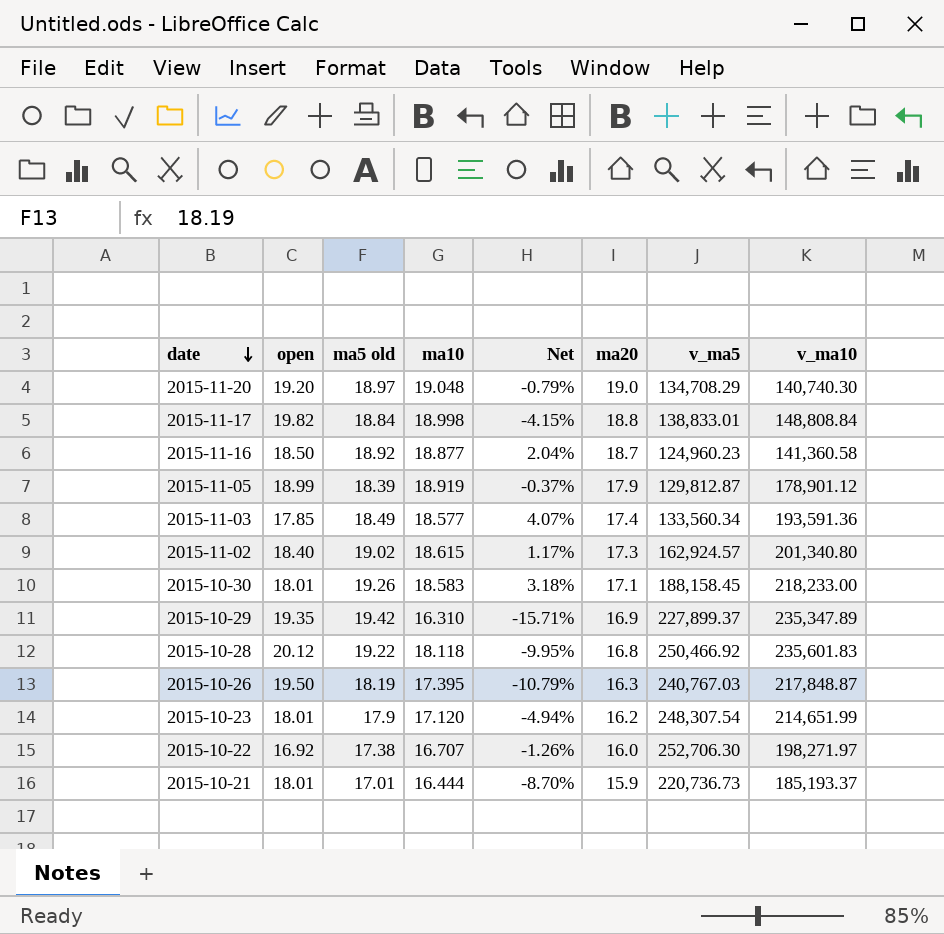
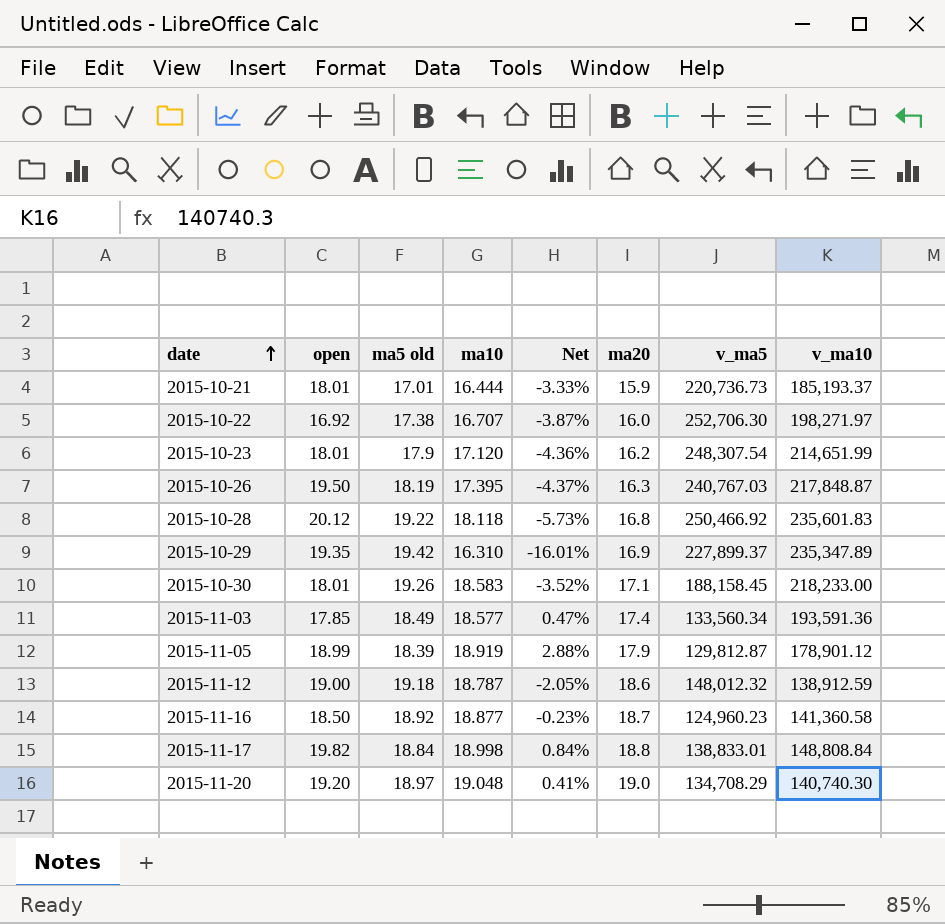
row order: date descending -> date ascending
column Net | formula: ([ma10] - [open]) / [open] -> ([ma10] - [ma5 old]) / [ma5 old]
row 2015-11-02: 18.40 | 19.02 | 18.615 | 1.17% | 17.3 | 162,924.57 | 201,340.80 -> none
row 2015-11-12: none -> 19.00 | 19.18 | 18.787 | -2.05% | 18.6 | 148,012.32 | 138,912.59

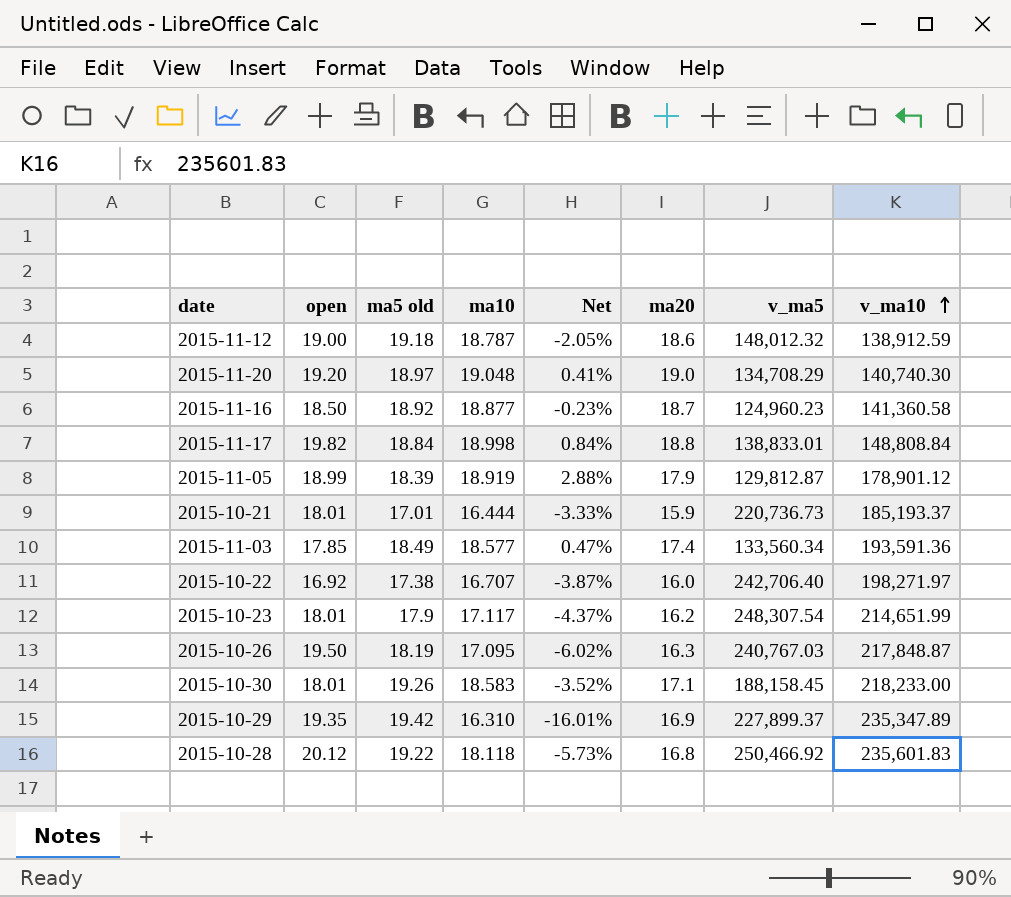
row order: date ascending -> v_ma10 ascending
2015-10-22 | v_ma5: 252,706.30 -> 242,706.40
2015-10-23 | ma10: 17.120 -> 17.117
2015-10-23 | Net: -4.36% -> -4.37%
2015-10-26 | ma10: 17.395 -> 17.095
2015-10-26 | Net: -4.37% -> -6.02%

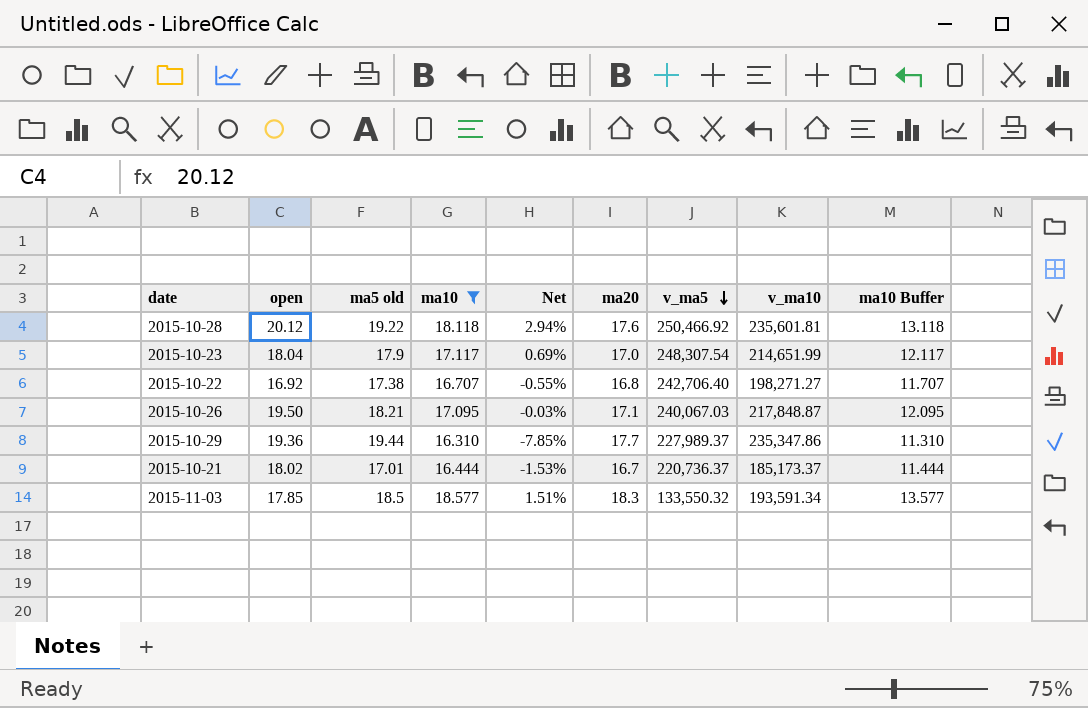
filter: none -> ma10 <= 18.577
row order: v_ma10 ascending -> v_ma5 descending
column Net | formula: ([ma10] - [ma5 old]) / [ma5 old] -> ([ma10] - [ma20]) / [ma20]
column ma10 Buffer | formula: none -> [ma10] - 5
2015-10-28 | ma20: 16.8 -> 17.6
2015-10-28 | v_ma10: 235,601.83 -> 235,601.81
2015-10-23 | open: 18.01 -> 18.04
2015-10-23 | ma20: 16.2 -> 17.0
2015-10-22 | ma20: 16.0 -> 16.8
2015-10-22 | v_ma10: 198,271.97 -> 198,271.27
2015-10-26 | ma5 old: 18.19 -> 18.21
2015-10-26 | ma20: 16.3 -> 17.1
2015-10-26 | v_ma5: 240,767.03 -> 240,067.03
2015-10-29 | open: 19.35 -> 19.36
2015-10-29 | ma5 old: 19.42 -> 19.44
2015-10-29 | ma20: 16.9 -> 17.7
2015-10-29 | v_ma5: 227,899.37 -> 227,989.37
2015-10-29 | v_ma10: 235,347.89 -> 235,347.86
2015-10-21 | open: 18.01 -> 18.02
2015-10-21 | ma20: 15.9 -> 16.7
2015-10-21 | v_ma5: 220,736.73 -> 220,736.37
2015-10-21 | v_ma10: 185,193.37 -> 185,173.37
2015-11-03 | ma5 old: 18.49 -> 18.5
2015-11-03 | ma20: 17.4 -> 18.3
2015-11-03 | v_ma5: 133,560.34 -> 133,550.32
2015-11-03 | v_ma10: 193,591.36 -> 193,591.34

